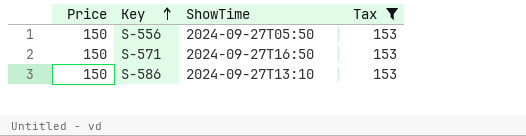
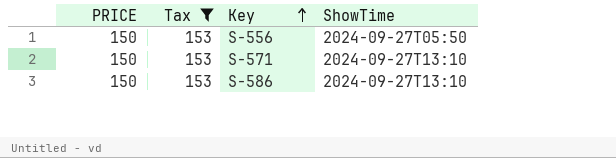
column name: Price -> PRICE
column Tax | position: 4 -> 2
S-571 | ShowTime: 2024-09-27T16:50 -> 2024-09-27T13:10

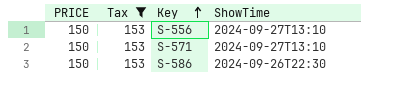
S-556 | ShowTime: 2024-09-27T05:50 -> 2024-09-27T13:10
S-586 | ShowTime: 2024-09-27T13:10 -> 2024-09-26T22:30

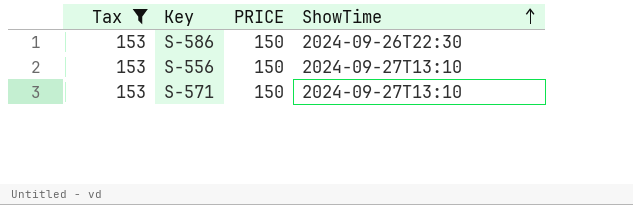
row order: Key ascending -> ShowTime ascending
column PRICE | position: 1 -> 3

